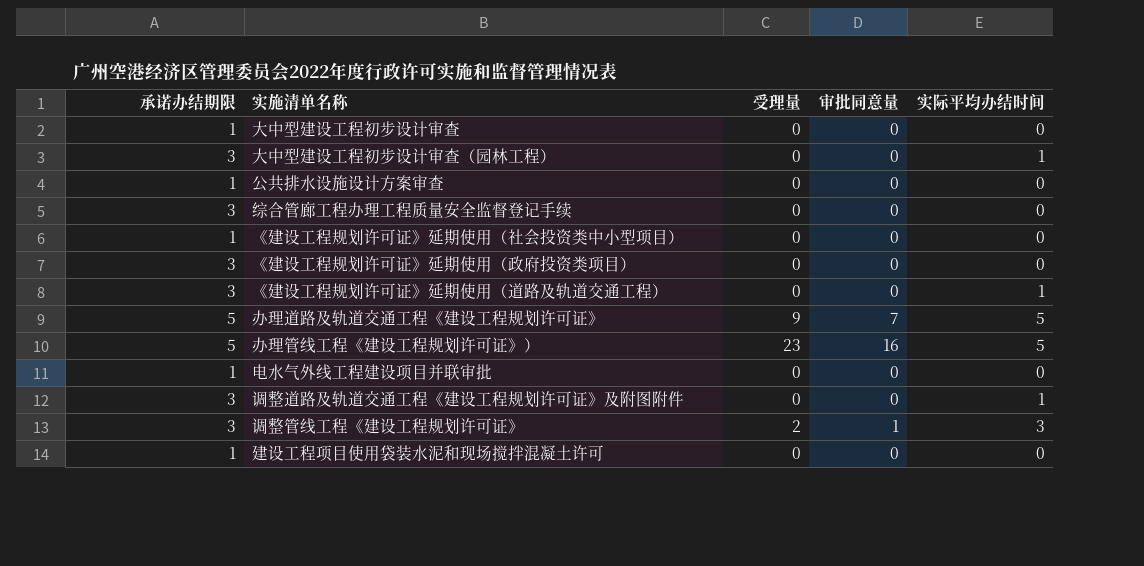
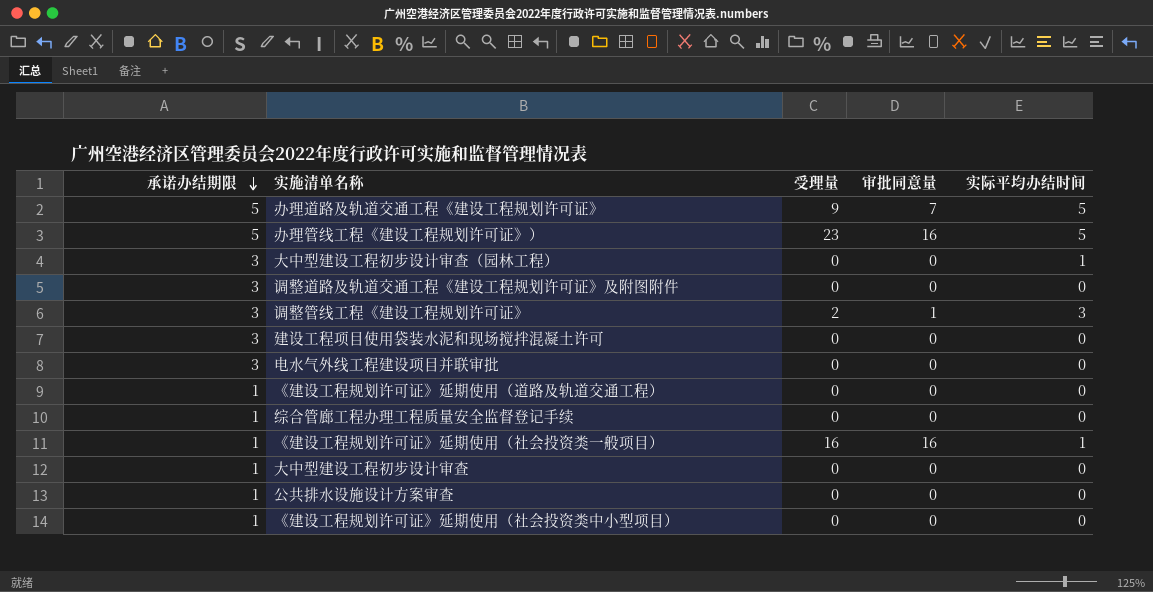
row order: none -> 承诺办结期限 descending
row 《建设工程规划许可证》延期使用（政府投资类项目）: 3 | 0 | 0 | 0 -> none
调整道路及轨道交通工程《建设工程规划许可证》及附图附件 | 实际平均办结时间: 1 -> 0
建设工程项目使用袋装水泥和现场搅拌混凝土许可 | 承诺办结期限: 1 -> 3
电水气外线工程建设项目并联审批 | 承诺办结期限: 1 -> 3
《建设工程规划许可证》延期使用（道路及轨道交通工程） | 承诺办结期限: 3 -> 1
《建设工程规划许可证》延期使用（道路及轨道交通工程） | 实际平均办结时间: 1 -> 0
综合管廊工程办理工程质量安全监督登记手续 | 承诺办结期限: 3 -> 1
row 《建设工程规划许可证》延期使用（社会投资类一般项目）: none -> 1 | 16 | 16 | 1

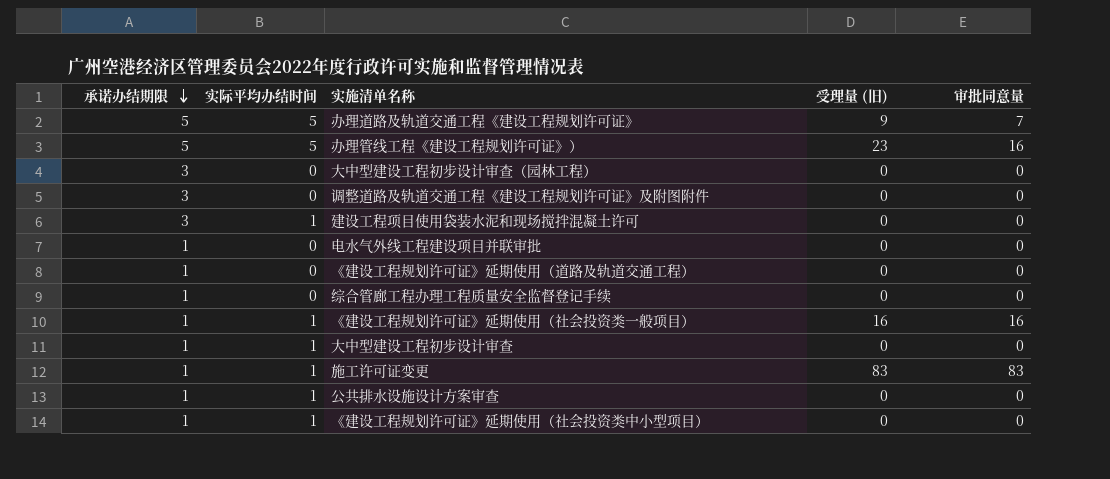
column 实际平均办结时间 | position: 5 -> 2
column name: 受理量 -> 受理量 (旧)
row 调整管线工程《建设工程规划许可证》: 3 | 2 | 1 | 3 -> none
大中型建设工程初步设计审查（园林工程） | 实际平均办结时间: 1 -> 0
建设工程项目使用袋装水泥和现场搅拌混凝土许可 | 实际平均办结时间: 0 -> 1
电水气外线工程建设项目并联审批 | 承诺办结期限: 3 -> 1
大中型建设工程初步设计审查 | 实际平均办结时间: 0 -> 1
row 施工许可证变更: none -> 1 | 1 | 83 | 83
公共排水设施设计方案审查 | 实际平均办结时间: 0 -> 1
《建设工程规划许可证》延期使用（社会投资类中小型项目） | 实际平均办结时间: 0 -> 1

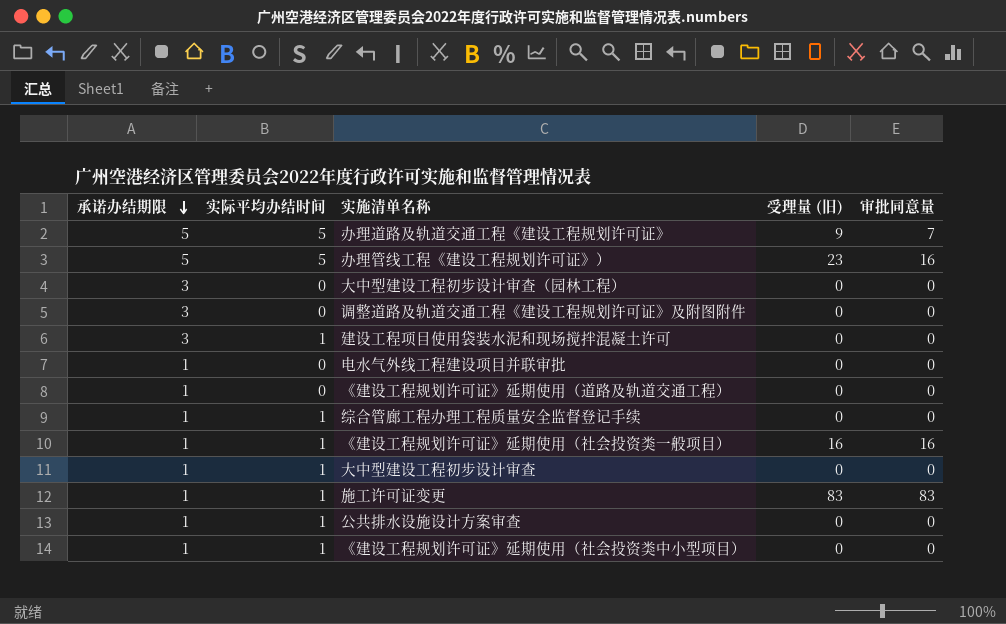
综合管廊工程办理工程质量安全监督登记手续 | 实际平均办结时间: 0 -> 1

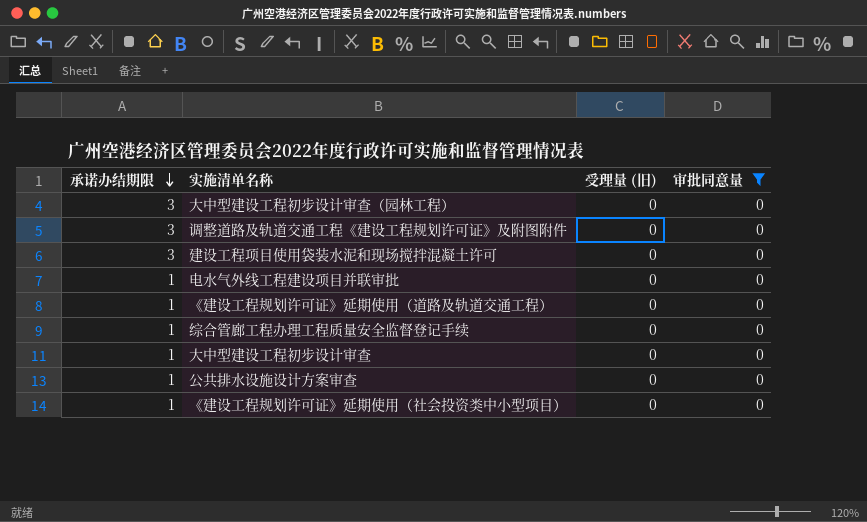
filter: none -> 审批同意量 = 0
column 实际平均办结时间 | position: 2 -> none

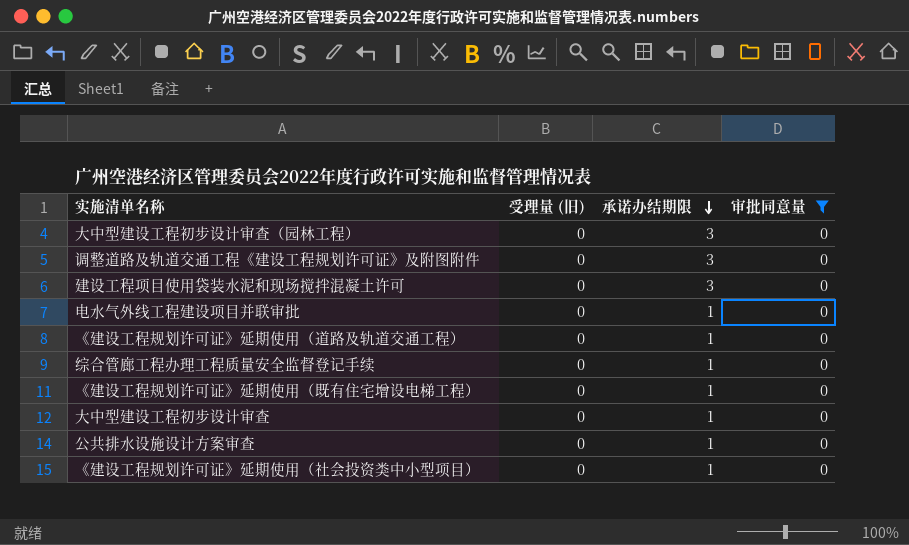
column 承诺办结期限 | position: 1 -> 3
row 《建设工程规划许可证》延期使用（既有住宅增设电梯工程）: none -> 0 | 1 | 0

